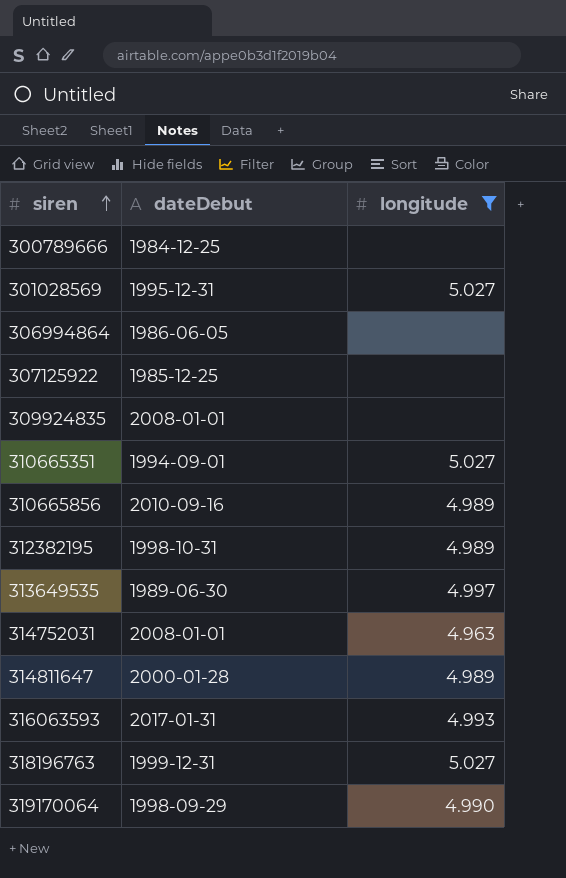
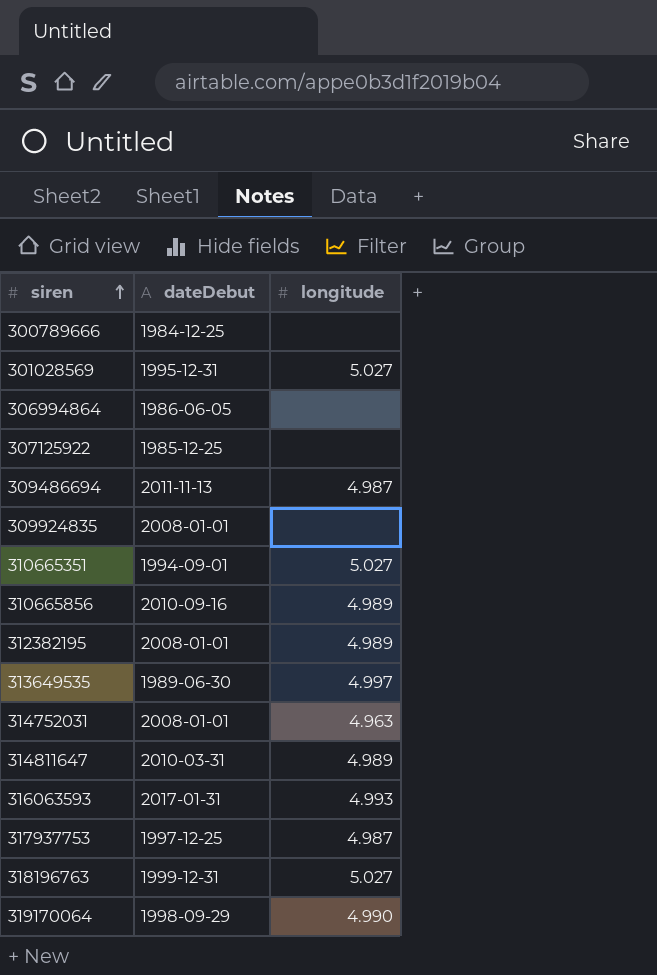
filter: longitude != 4.987 -> none
312382195 | dateDebut: 1998-10-31 -> 2008-01-01
314811647 | dateDebut: 2000-01-28 -> 2010-03-31

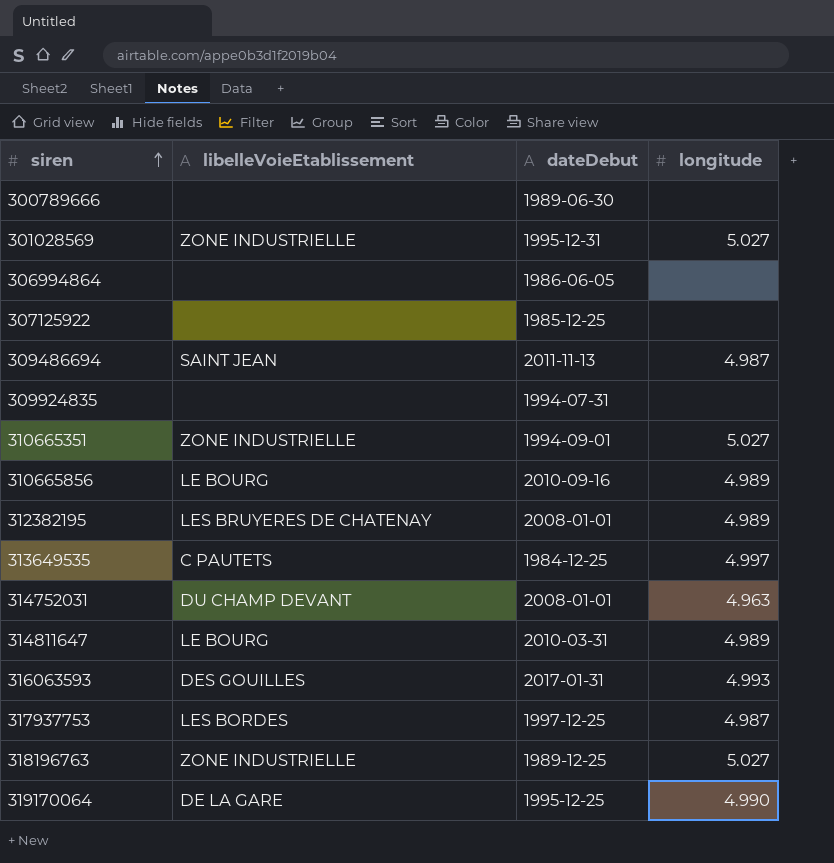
column libelleVoieEtablissement | position: none -> 2
300789666 | dateDebut: 1984-12-25 -> 1989-06-30
309924835 | dateDebut: 2008-01-01 -> 1994-07-31
313649535 | dateDebut: 1989-06-30 -> 1984-12-25
318196763 | dateDebut: 1999-12-31 -> 1989-12-25
319170064 | dateDebut: 1998-09-29 -> 1995-12-25

